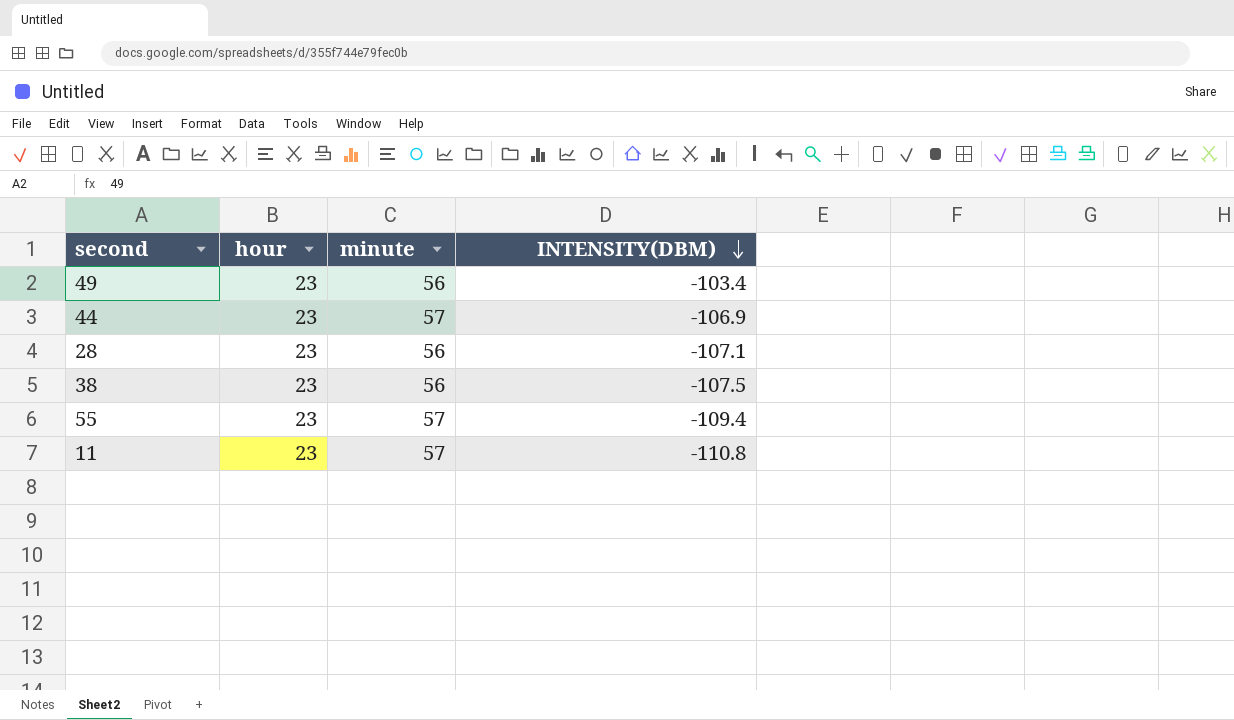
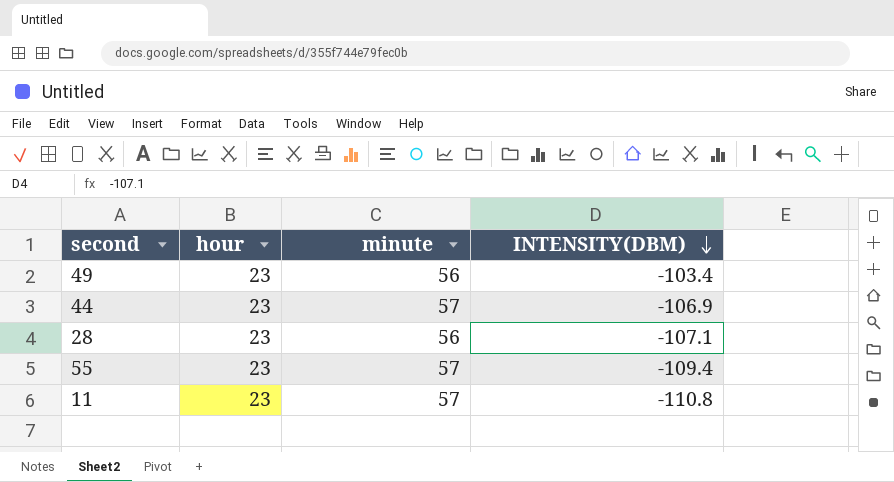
row 38: 23 | 56 | -107.5 -> none

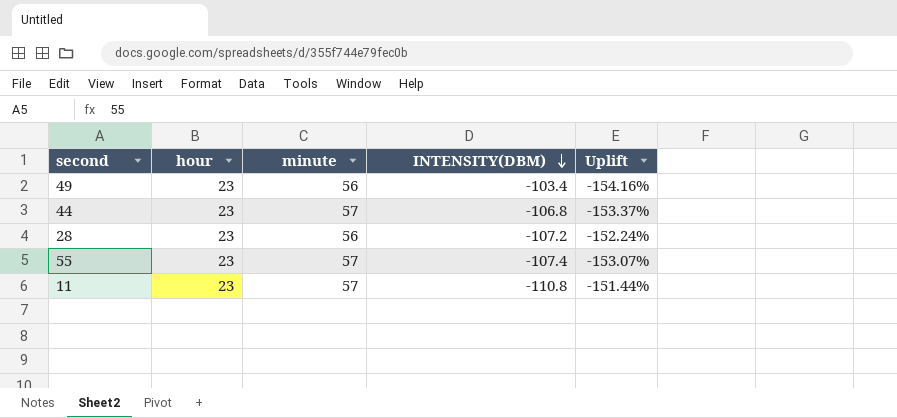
column Uplift | formula: none -> ([minute] - [INTENSITY(DBM)]) / [INTENSITY(DBM)]
44 | INTENSITY(DBM): -106.9 -> -106.8
28 | INTENSITY(DBM): -107.1 -> -107.2
55 | INTENSITY(DBM): -109.4 -> -107.4

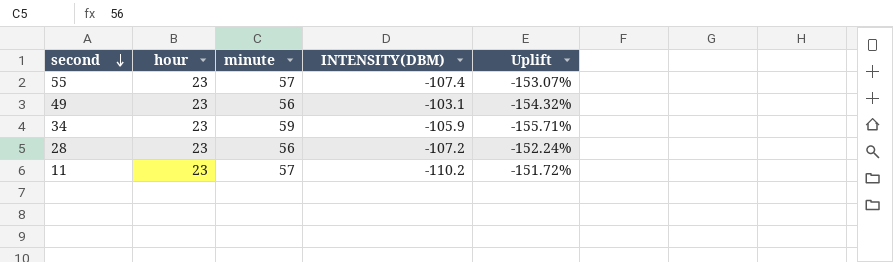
row order: INTENSITY(DBM) descending -> second descending
row 44: 23 | 57 | -106.8 | -153.37% -> none
49 | INTENSITY(DBM): -103.4 -> -103.1
49 | Uplift: -154.16% -> -154.32%
row 34: none -> 23 | 59 | -105.9 | -155.71%
11 | INTENSITY(DBM): -110.8 -> -110.2
11 | Uplift: -151.44% -> -151.72%

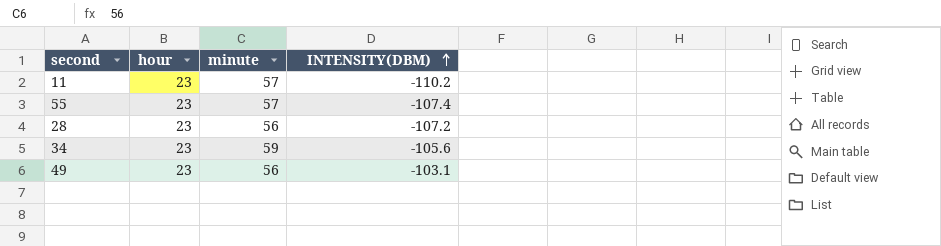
row order: second descending -> INTENSITY(DBM) ascending
column Uplift | formula: ([minute] - [INTENSITY(DBM)]) / [INTENSITY(DBM)] -> none
34 | INTENSITY(DBM): -105.9 -> -105.6

